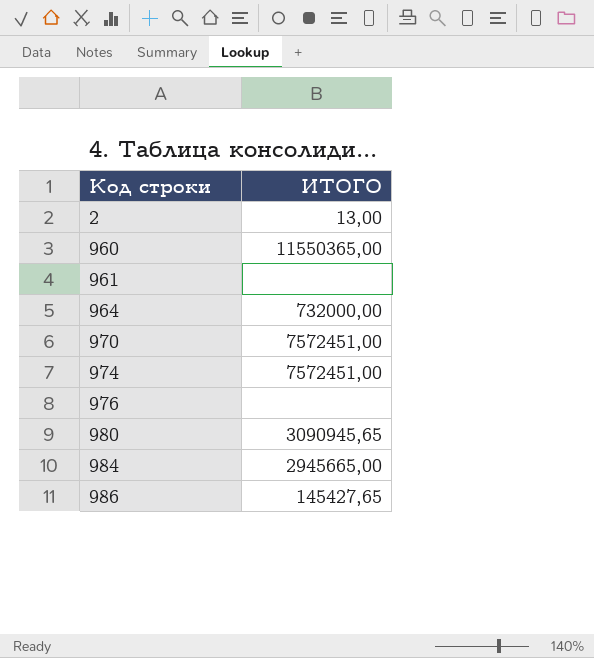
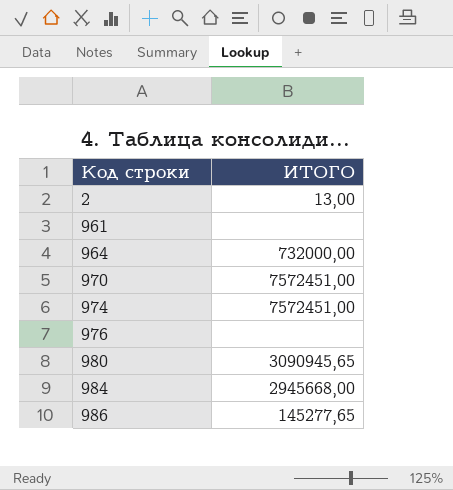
row 960: 11550365,00 -> none
984 | ИТОГО: 2945665,00 -> 2945668,00
986 | ИТОГО: 145427,65 -> 145277,65

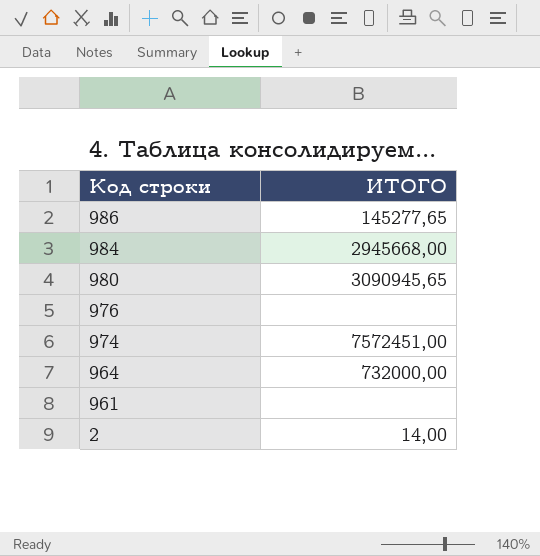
row order: Код строки ascending -> Код строки descending
row 970: 7572451,00 -> none
2 | ИТОГО: 13,00 -> 14,00

